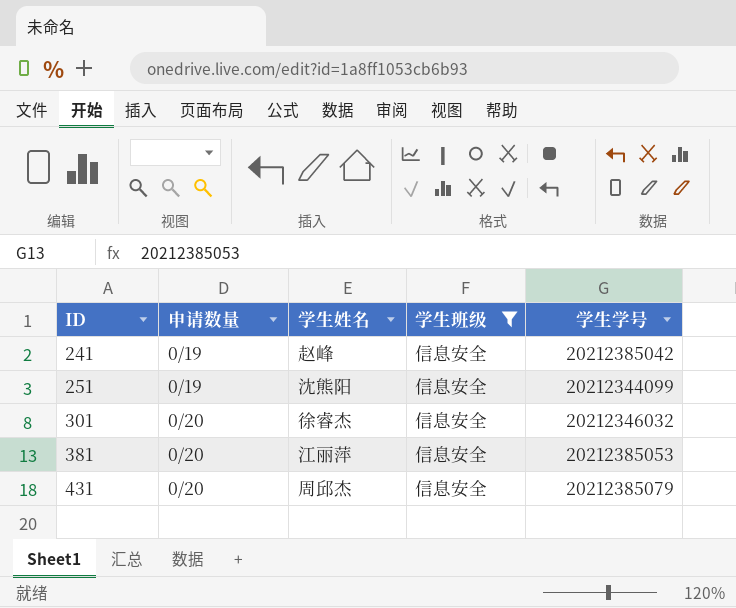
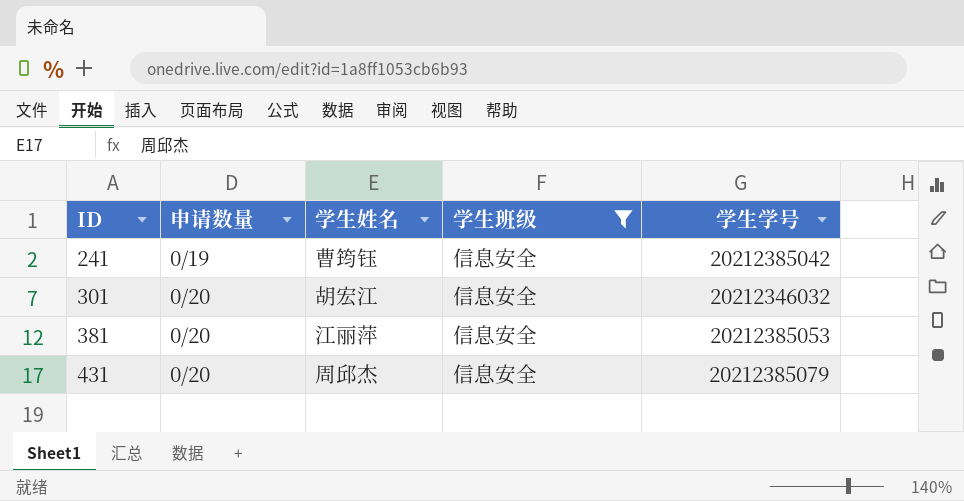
row 251: 0/19 | 沈熊阳 | 信息安全 | 20212344099 -> none
241 | 学生姓名: 赵峰 -> 曹筠钰
301 | 学生姓名: 徐睿杰 -> 胡宏江

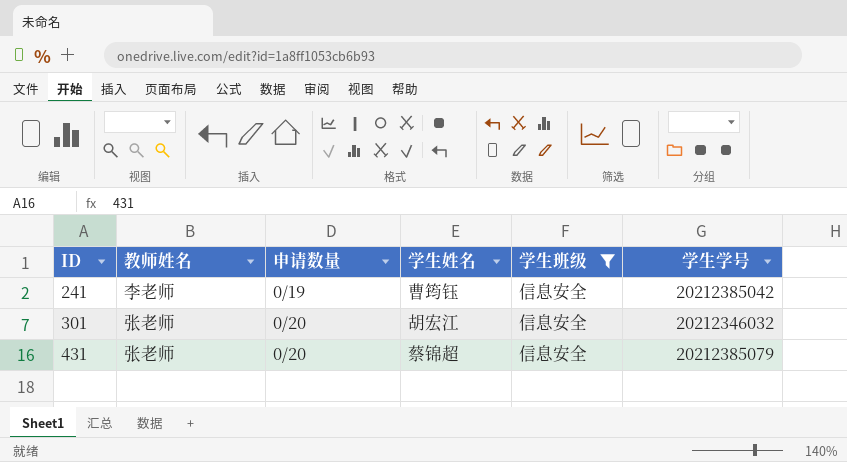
column 教师姓名 | position: none -> 2
row 381: 0/20 | 江丽萍 | 信息安全 | 20212385053 -> none
431 | 学生姓名: 周邱杰 -> 蔡锦超

